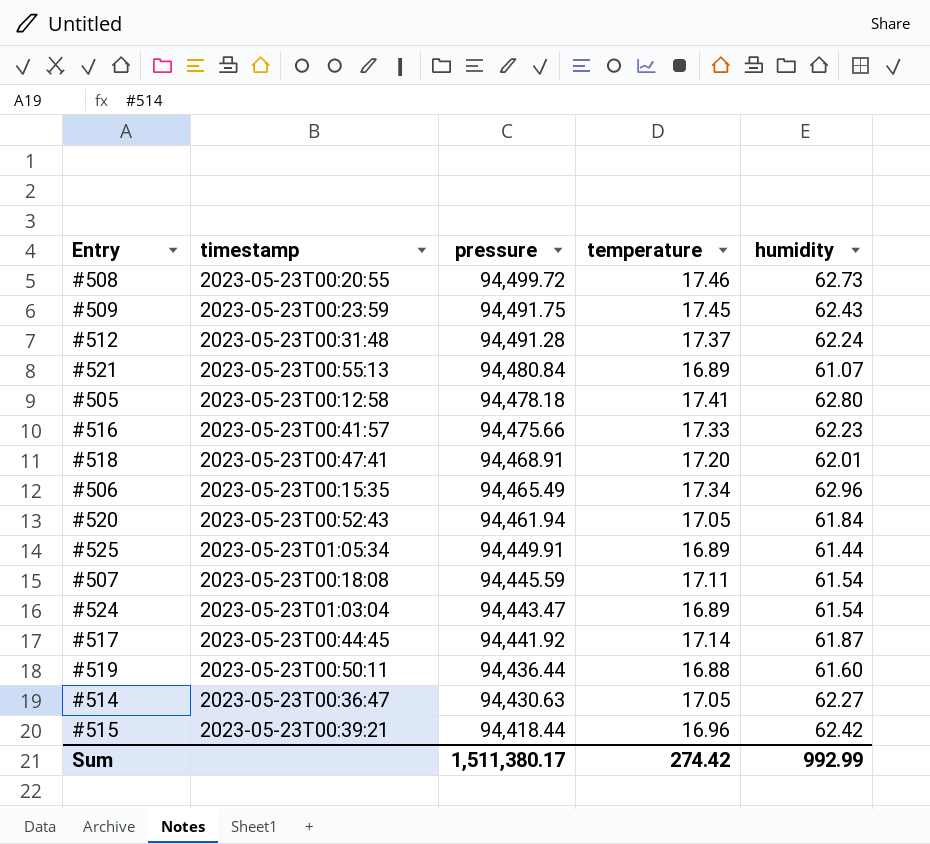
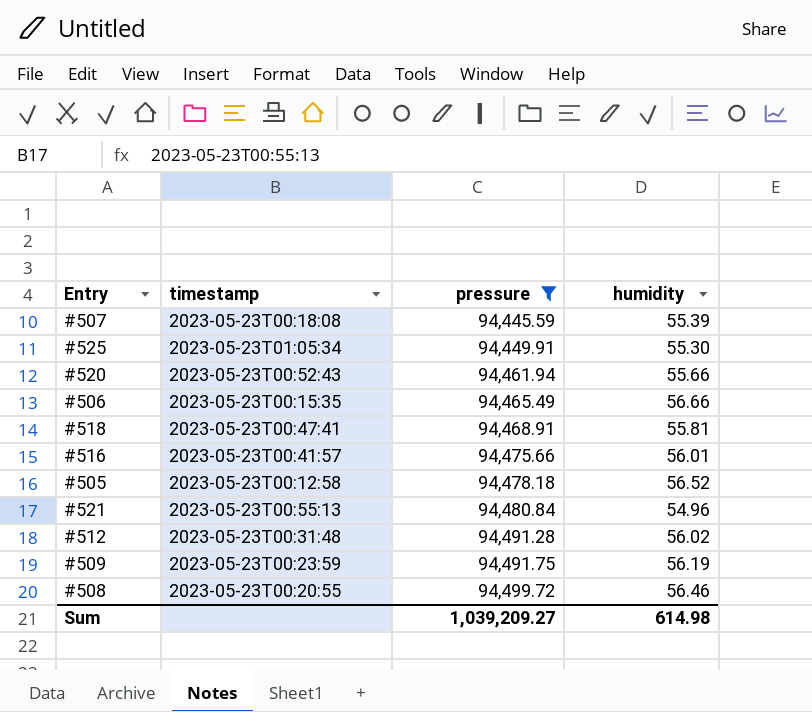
filter: none -> pressure >= 94,445.59
row order: pressure descending -> pressure ascending
column temperature | position: 4 -> none
#507 | humidity: 61.54 -> 55.39
#525 | humidity: 61.44 -> 55.30
#520 | humidity: 61.84 -> 55.66
#506 | humidity: 62.96 -> 56.66
#518 | humidity: 62.01 -> 55.81
#516 | humidity: 62.23 -> 56.01
#505 | humidity: 62.80 -> 56.52
#521 | humidity: 61.07 -> 54.96
#512 | humidity: 62.24 -> 56.02
#509 | humidity: 62.43 -> 56.19
#508 | humidity: 62.73 -> 56.46
Sum | pressure: 1,511,380.17 -> 1,039,209.27
Sum | humidity: 992.99 -> 614.98

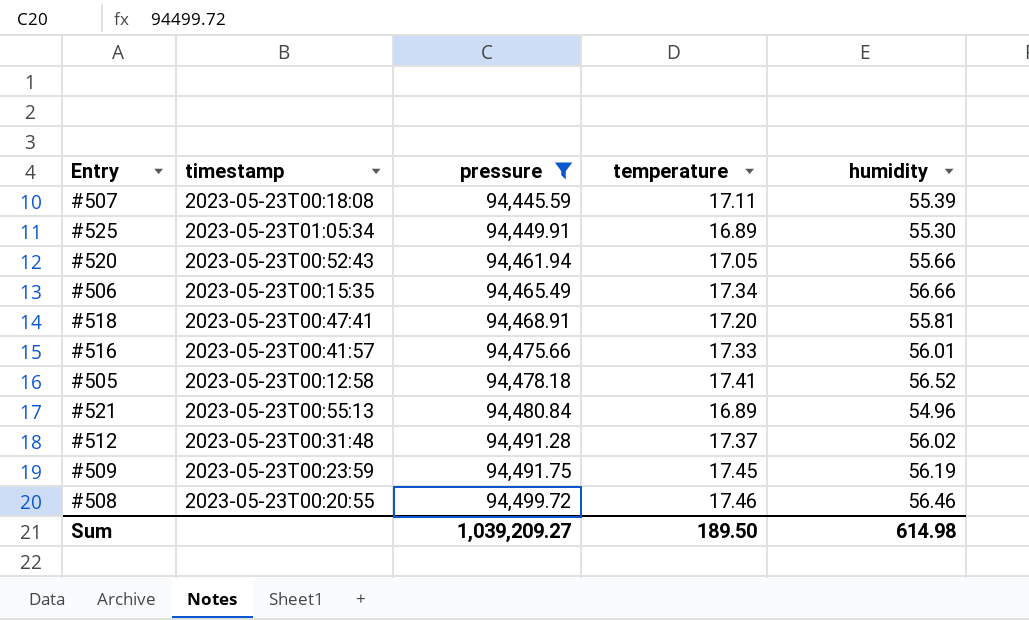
column temperature | position: none -> 4

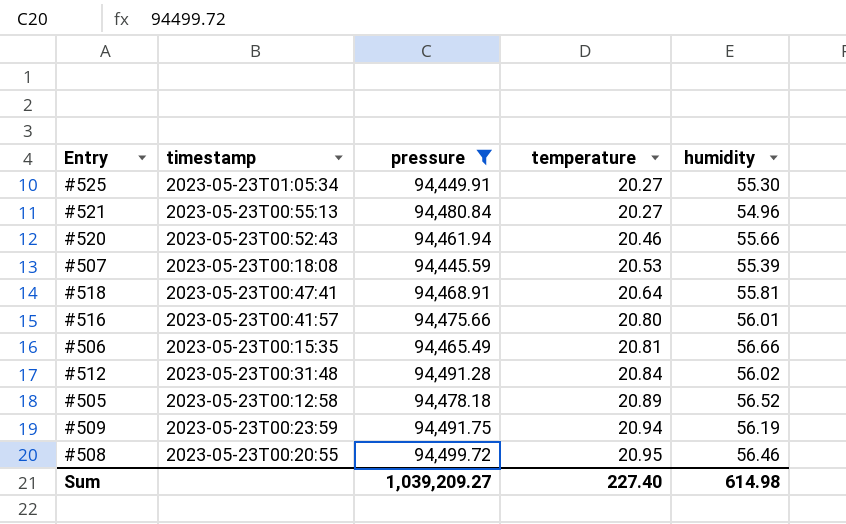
row order: pressure ascending -> temperature ascending
#525 | temperature: 16.89 -> 20.27
#521 | temperature: 16.89 -> 20.27
#520 | temperature: 17.05 -> 20.46
#507 | temperature: 17.11 -> 20.53
#518 | temperature: 17.20 -> 20.64
#516 | temperature: 17.33 -> 20.80
#506 | temperature: 17.34 -> 20.81
#512 | temperature: 17.37 -> 20.84
#505 | temperature: 17.41 -> 20.89
#509 | temperature: 17.45 -> 20.94
#508 | temperature: 17.46 -> 20.95
Sum | temperature: 189.50 -> 227.40

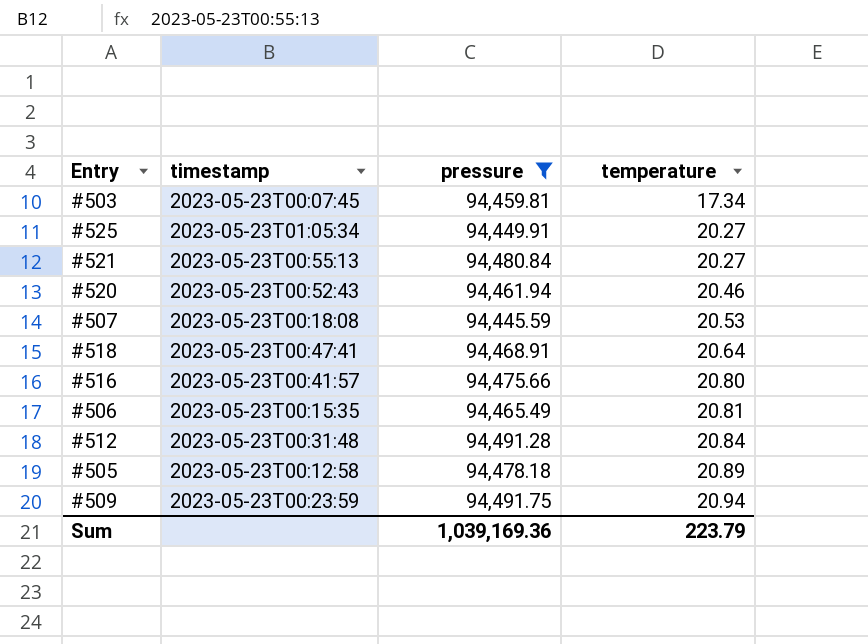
column humidity | position: 5 -> none
row #508: 2023-05-23T00:20:55 | 94,499.72 | 20.95 | 56.46 -> none
row #503: none -> 2023-05-23T00:07:45 | 94,459.81 | 17.34
Sum | pressure: 1,039,209.27 -> 1,039,169.36
Sum | temperature: 227.40 -> 223.79

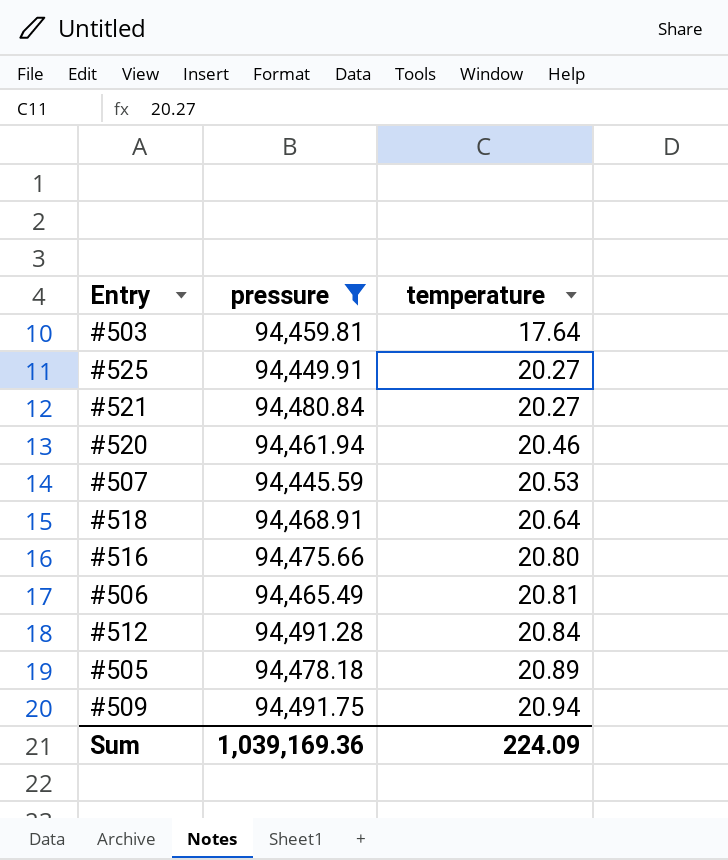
column timestamp | position: 2 -> none
#503 | temperature: 17.34 -> 17.64
Sum | temperature: 223.79 -> 224.09

